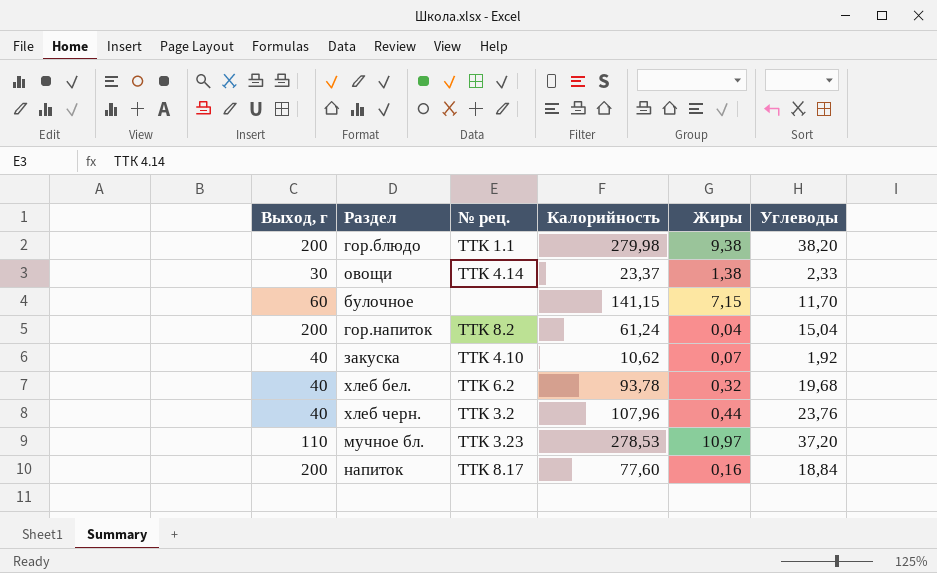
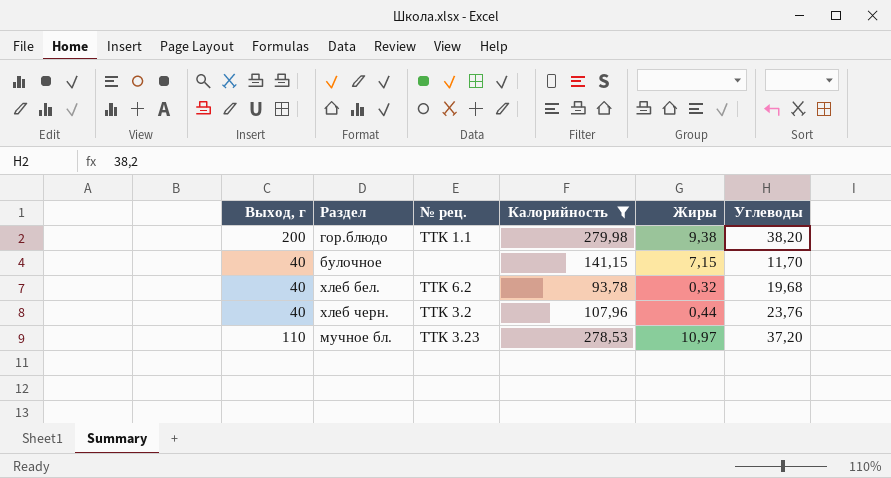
filter: none -> Калорийность >= 93,78
булочное | Выход, г: 60 -> 40

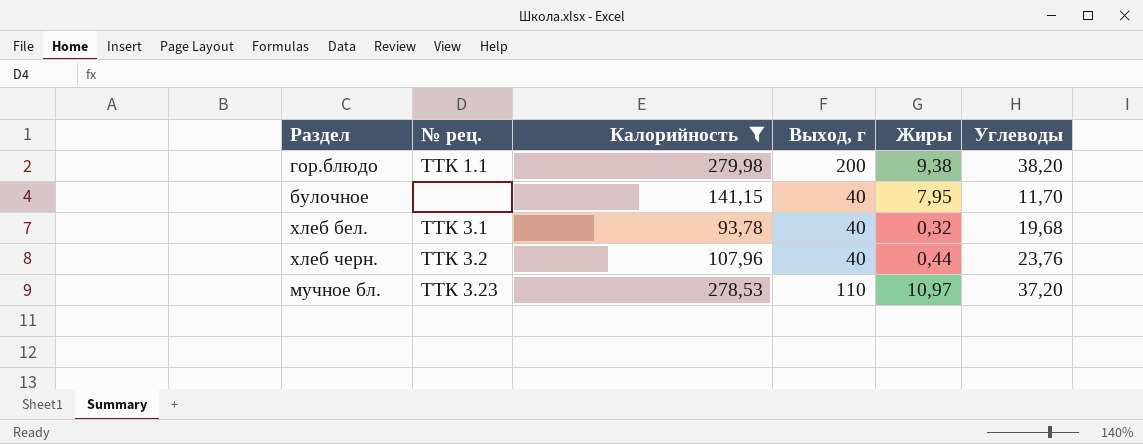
column Выход, г | position: 1 -> 4
булочное | Жиры: 7,15 -> 7,95
хлеб бел. | № рец.: ТТК 6.2 -> ТТК 3.1

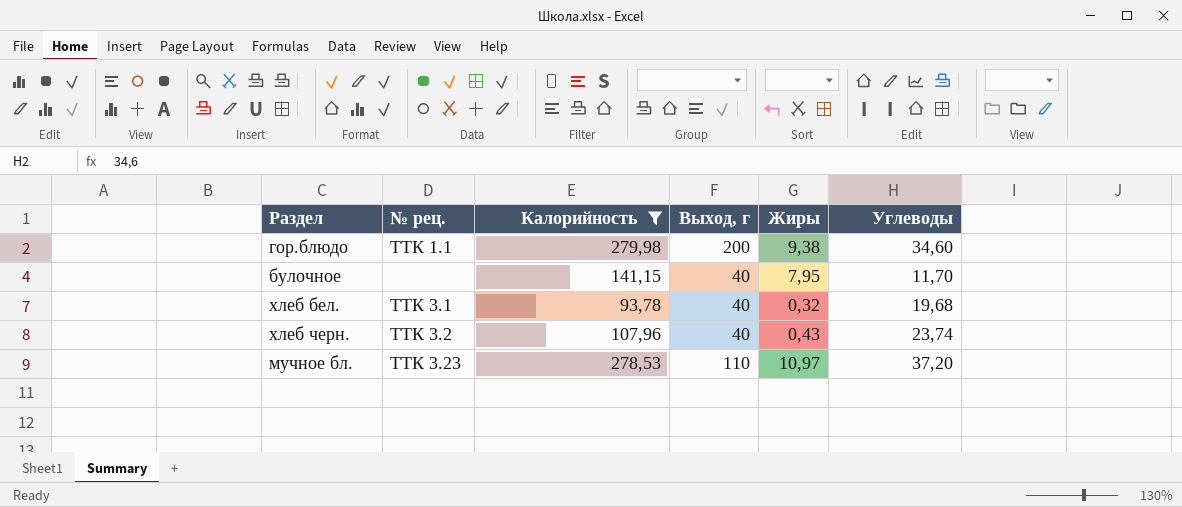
гор.блюдо | Углеводы: 38,20 -> 34,60
хлеб черн. | Жиры: 0,44 -> 0,43
хлеб черн. | Углеводы: 23,76 -> 23,74

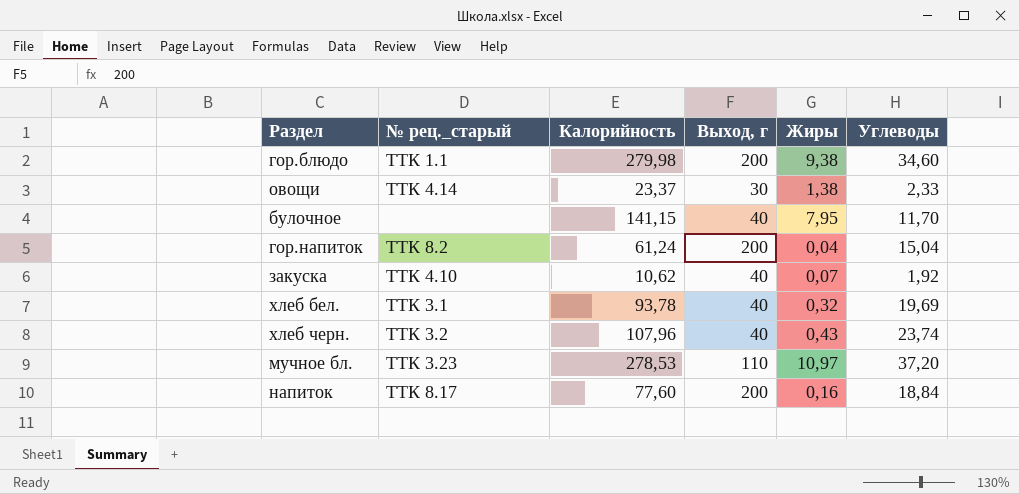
filter: Калорийность >= 93,78 -> none
column name: № рец. -> № рец._старый
хлеб бел. | Углеводы: 19,68 -> 19,69

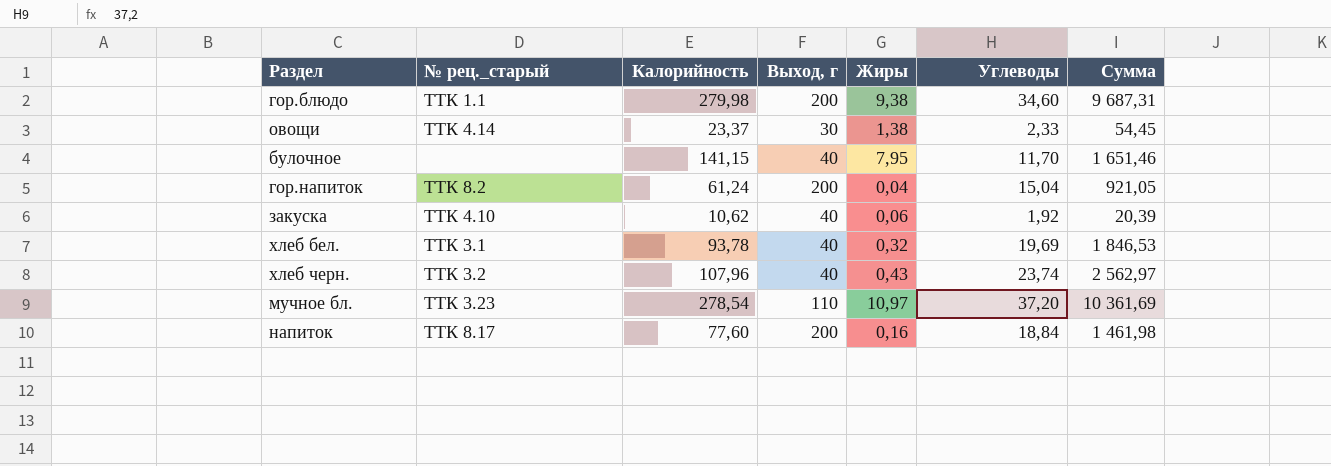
column Сумма | formula: none -> [Калорийность] * [Углеводы]
закуска | Жиры: 0,07 -> 0,06
мучное бл. | Калорийность: 278,53 -> 278,54

